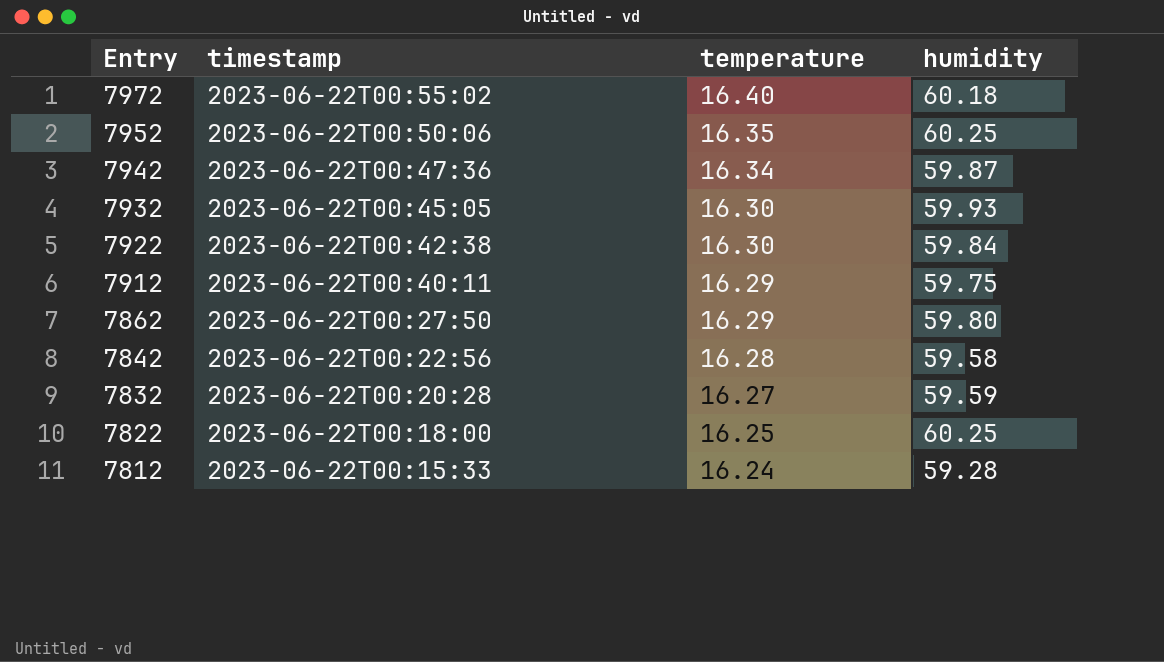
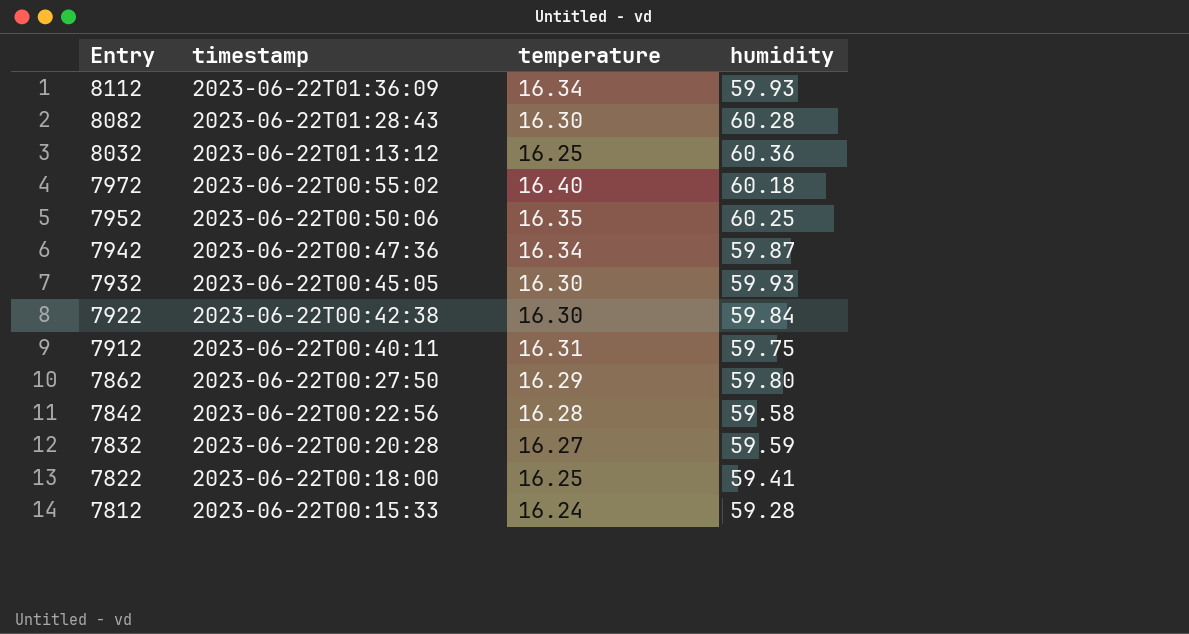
row 8112: none -> 2023-06-22T01:36:09 | 16.34 | 59.93
row 8082: none -> 2023-06-22T01:28:43 | 16.30 | 60.28
row 8032: none -> 2023-06-22T01:13:12 | 16.25 | 60.36
7912 | temperature: 16.29 -> 16.31
7822 | humidity: 60.25 -> 59.41

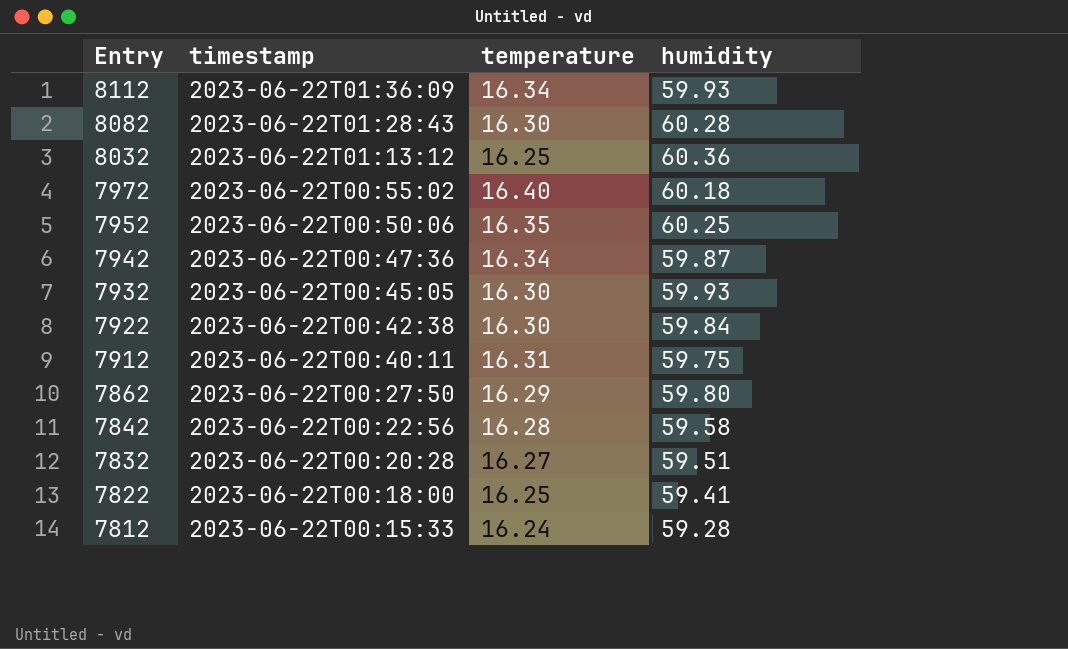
7832 | humidity: 59.59 -> 59.51

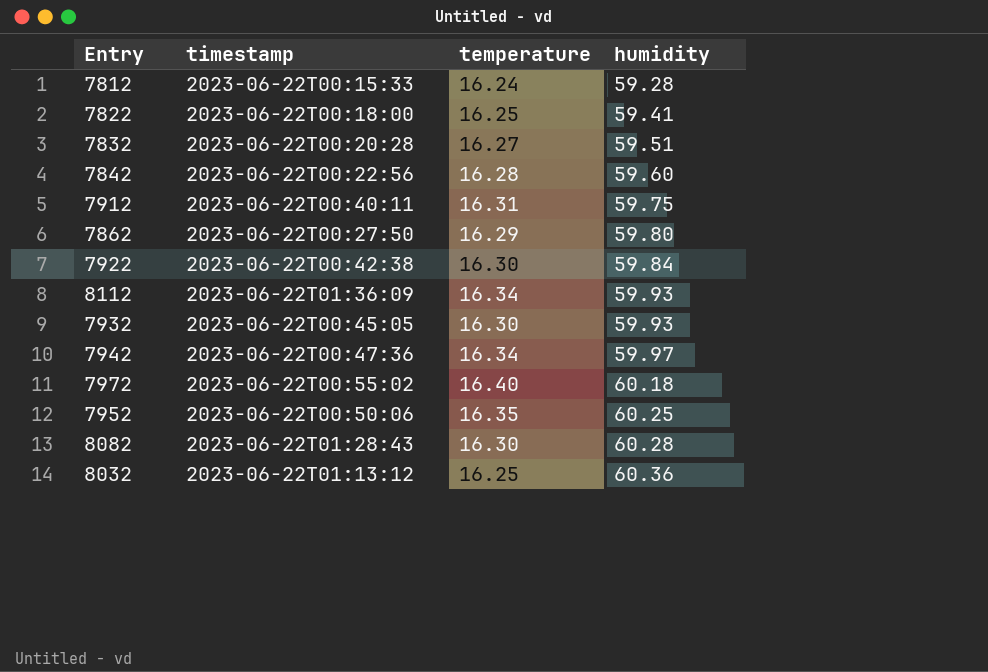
row order: Entry descending -> humidity ascending
7842 | humidity: 59.58 -> 59.60
7942 | humidity: 59.87 -> 59.97

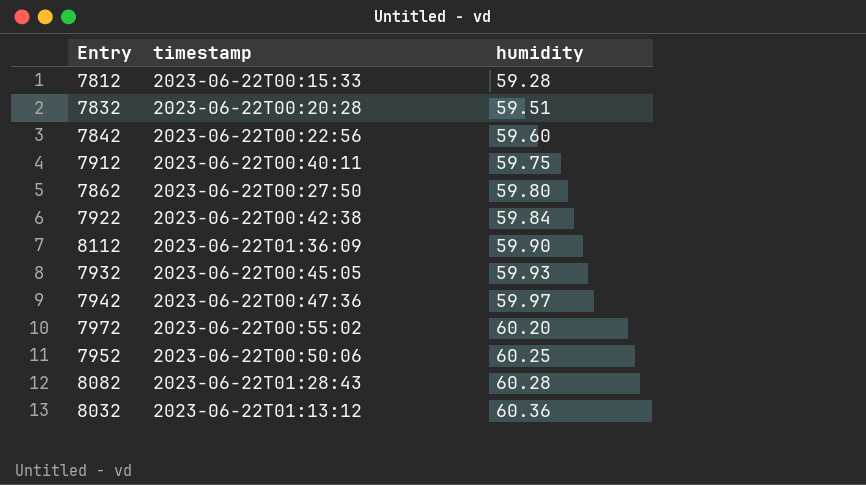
column temperature | position: 3 -> none
row 7822: 2023-06-22T00:18:00 | 16.25 | 59.41 -> none
8112 | humidity: 59.93 -> 59.90
7972 | humidity: 60.18 -> 60.20

